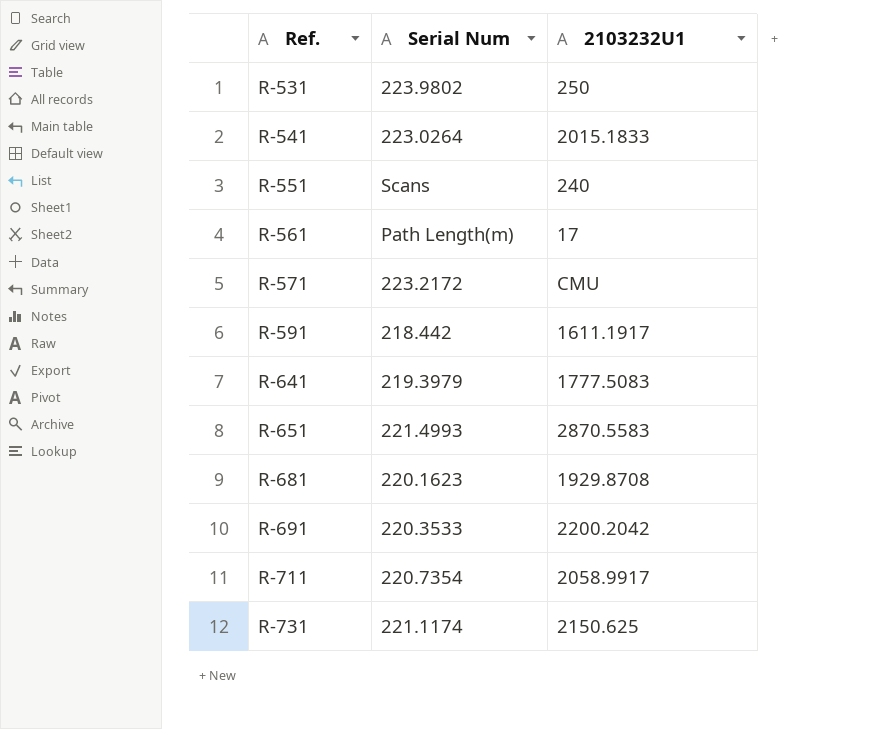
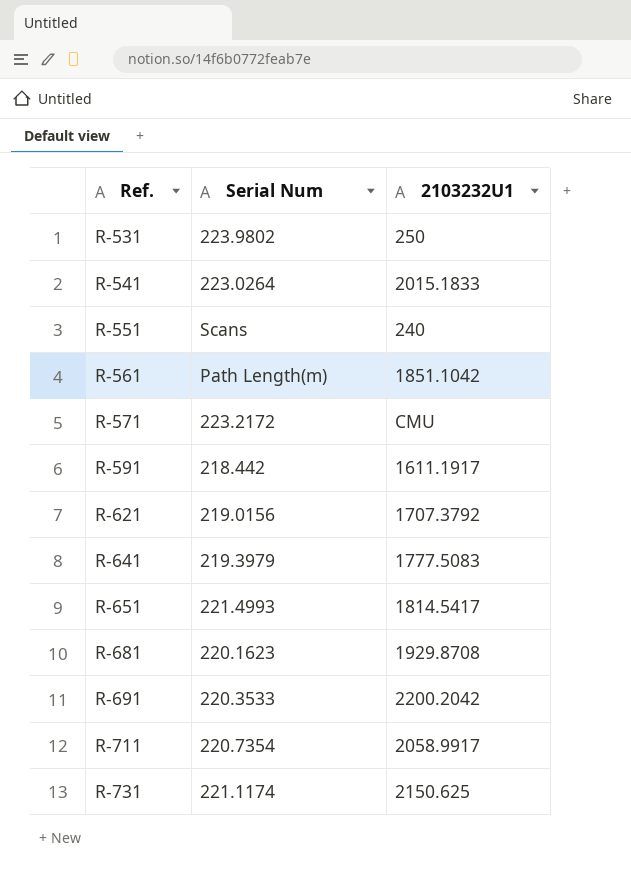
R-561 | 2103232U1: 17 -> 1851.1042
row R-621: none -> 219.0156 | 1707.3792
R-651 | 2103232U1: 2870.5583 -> 1814.5417

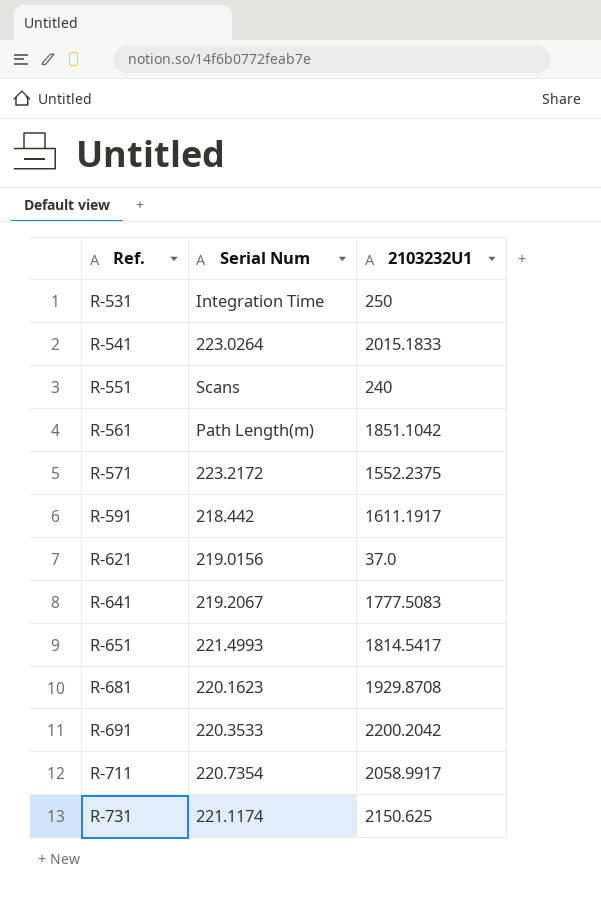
R-531 | Serial Num: 223.9802 -> Integration Time
R-571 | 2103232U1: CMU -> 1552.2375
R-621 | 2103232U1: 1707.3792 -> 37.0
R-641 | Serial Num: 219.3979 -> 219.2067

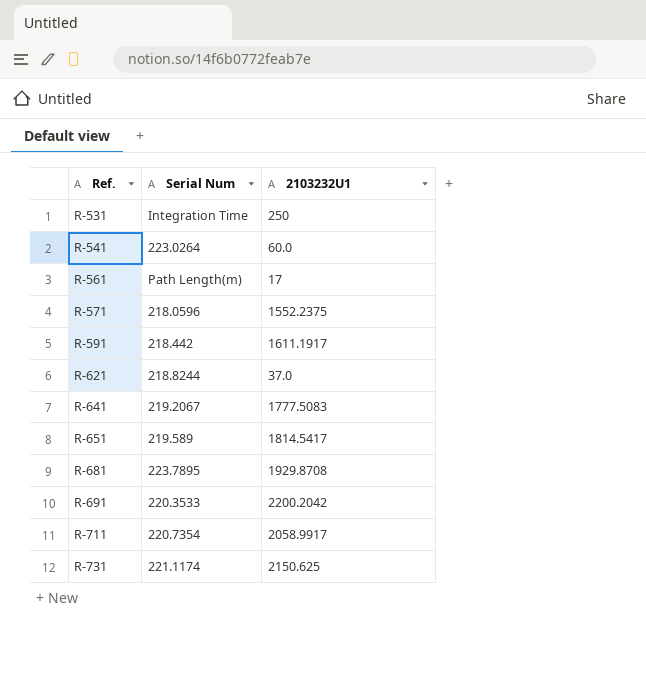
row R-551: Scans | 240 -> none
R-541 | 2103232U1: 2015.1833 -> 60.0
R-561 | 2103232U1: 1851.1042 -> 17
R-571 | Serial Num: 223.2172 -> 218.0596
R-621 | Serial Num: 219.0156 -> 218.8244
R-651 | Serial Num: 221.4993 -> 219.589
R-681 | Serial Num: 220.1623 -> 223.7895

